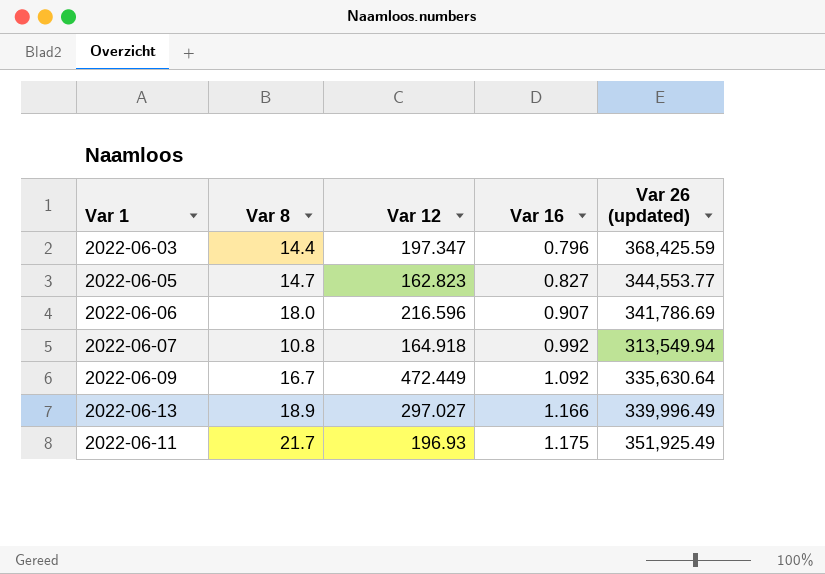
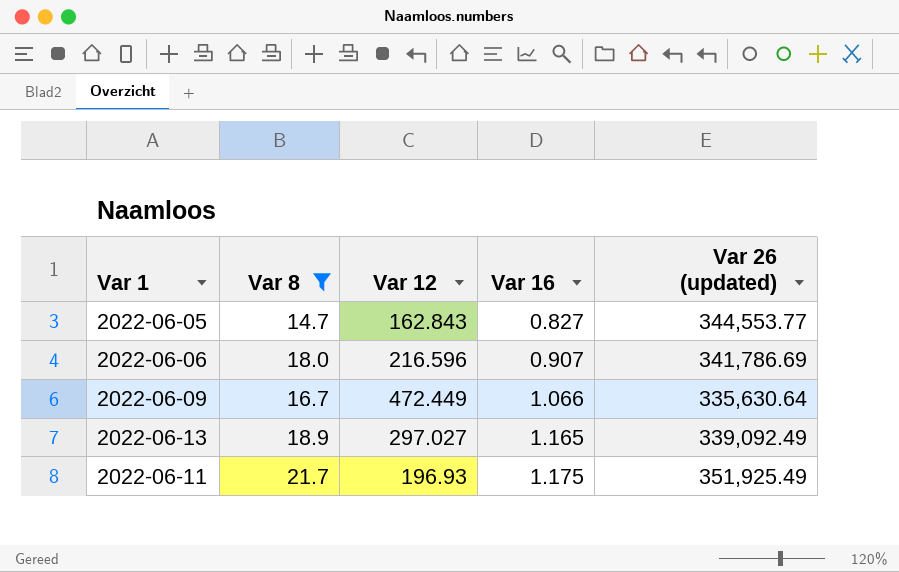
filter: none -> Var 8 >= 14.7
2022-06-05 | Var 12: 162.823 -> 162.843
2022-06-09 | Var 16: 1.092 -> 1.066
2022-06-13 | Var 16: 1.166 -> 1.165
2022-06-13 | Var 26 (updated): 339,996.49 -> 339,092.49

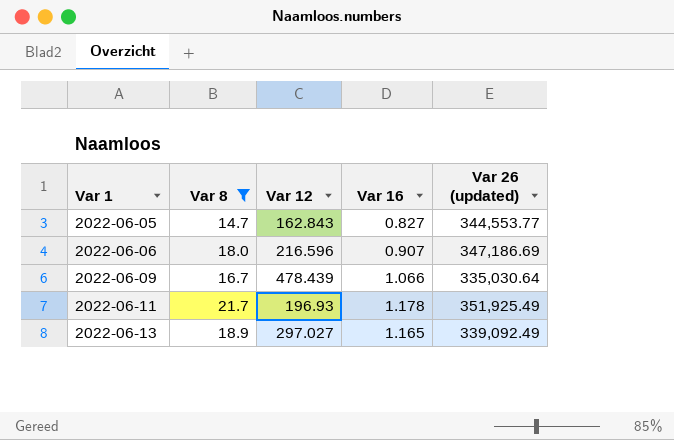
row order: Var 16 ascending -> Var 1 ascending
2022-06-06 | Var 26 (updated): 341,786.69 -> 347,186.69
2022-06-09 | Var 12: 472.449 -> 478.439
2022-06-09 | Var 26 (updated): 335,630.64 -> 335,030.64
2022-06-11 | Var 16: 1.175 -> 1.178

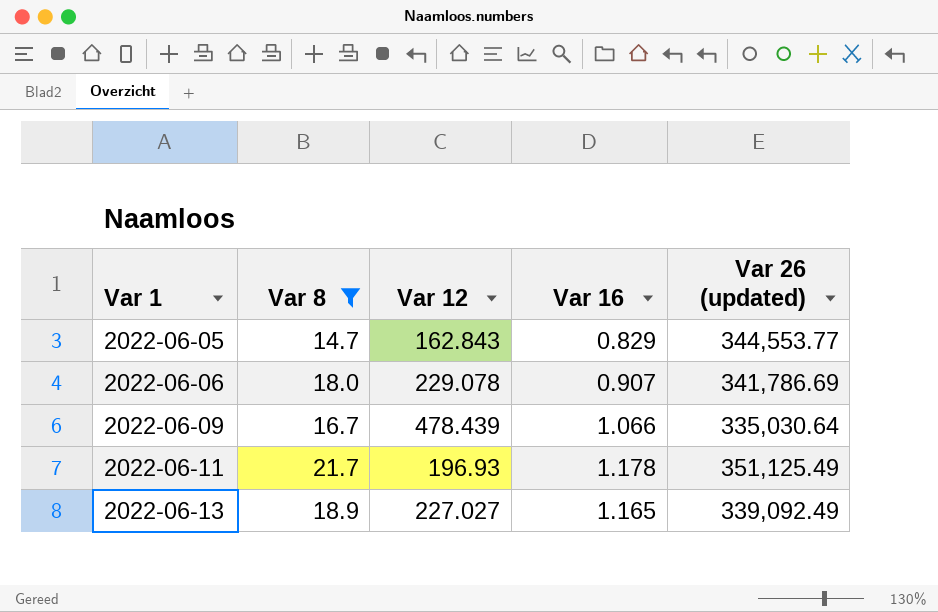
2022-06-05 | Var 16: 0.827 -> 0.829
2022-06-06 | Var 12: 216.596 -> 229.078
2022-06-06 | Var 26 (updated): 347,186.69 -> 341,786.69
2022-06-11 | Var 26 (updated): 351,925.49 -> 351,125.49
2022-06-13 | Var 12: 297.027 -> 227.027

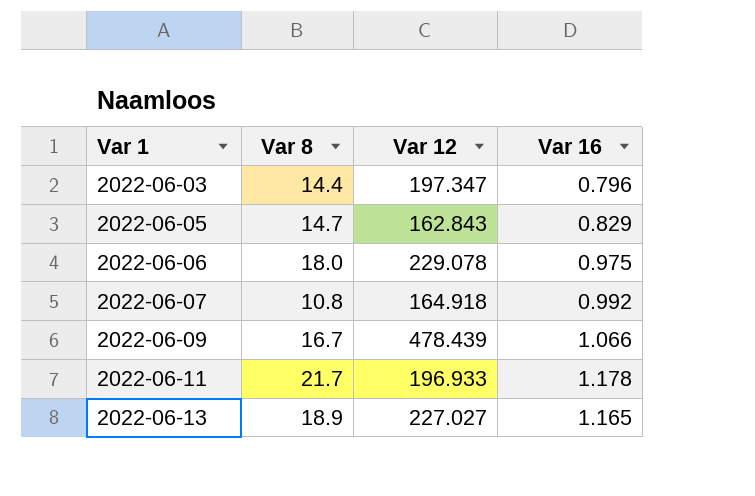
filter: Var 8 >= 14.7 -> none
column Var 26 (updated) | position: 5 -> none
2022-06-06 | Var 16: 0.907 -> 0.975
2022-06-11 | Var 12: 196.93 -> 196.933

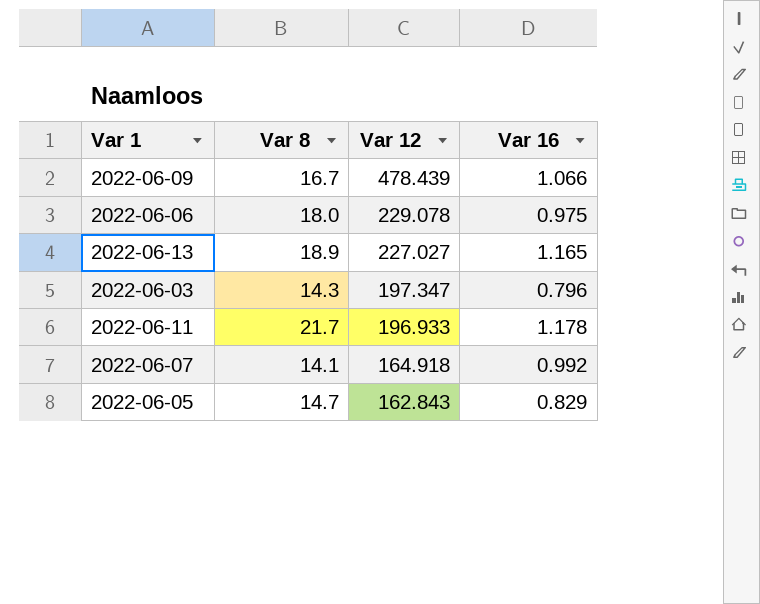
row order: Var 1 ascending -> Var 12 descending
2022-06-03 | Var 8: 14.4 -> 14.3
2022-06-07 | Var 8: 10.8 -> 14.1

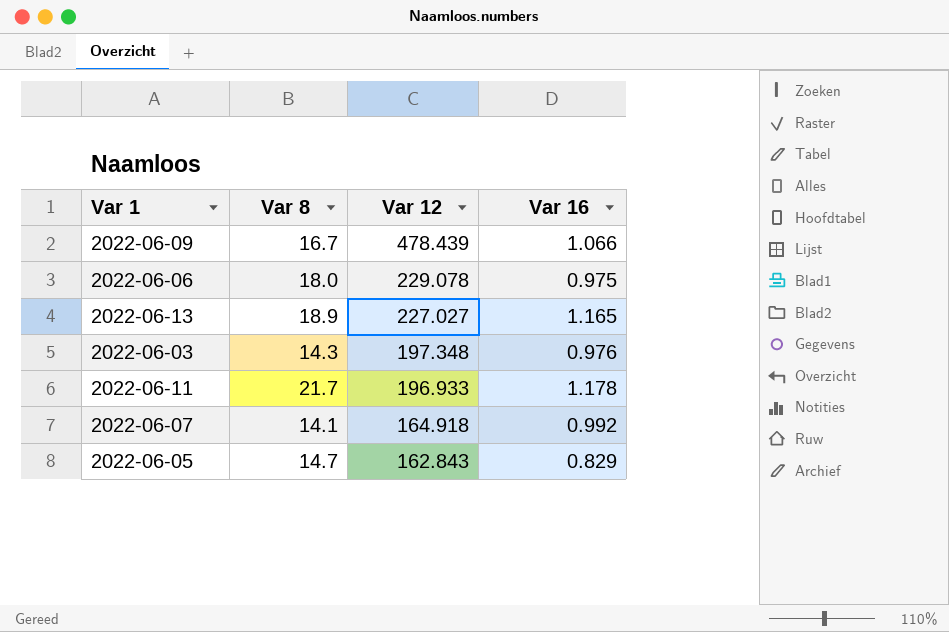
2022-06-03 | Var 12: 197.347 -> 197.348
2022-06-03 | Var 16: 0.796 -> 0.976

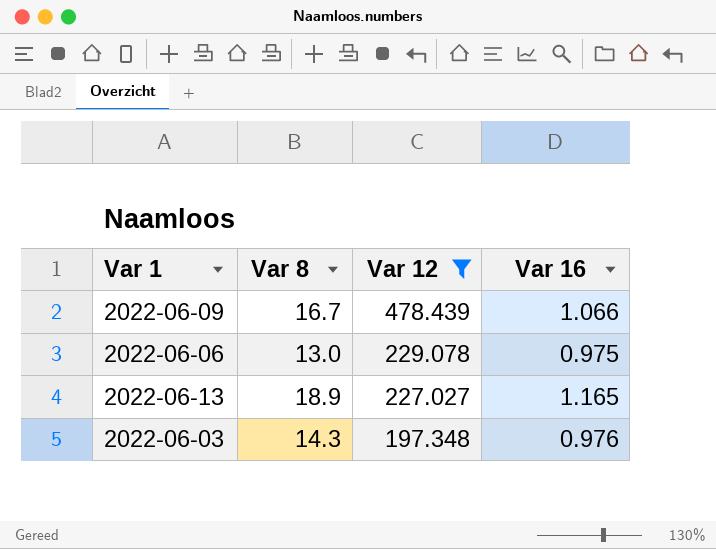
filter: none -> Var 12 >= 197.348
2022-06-06 | Var 8: 18.0 -> 13.0

